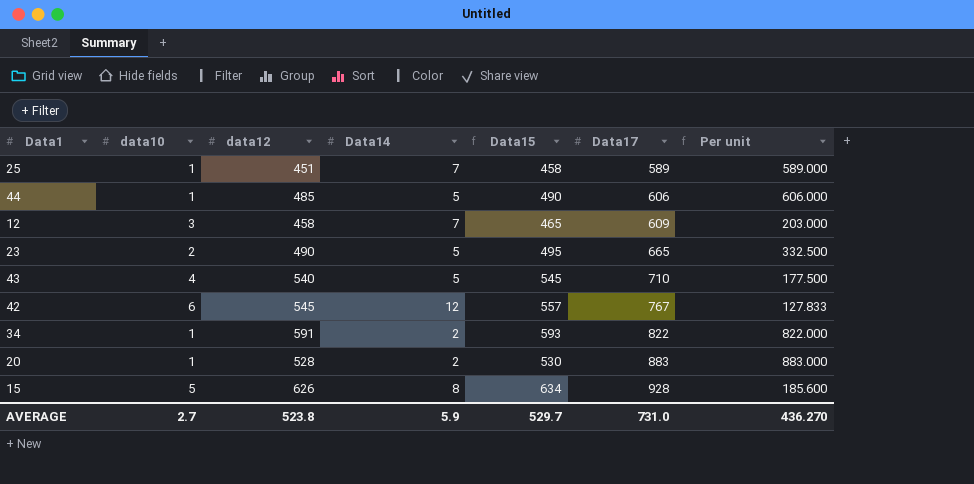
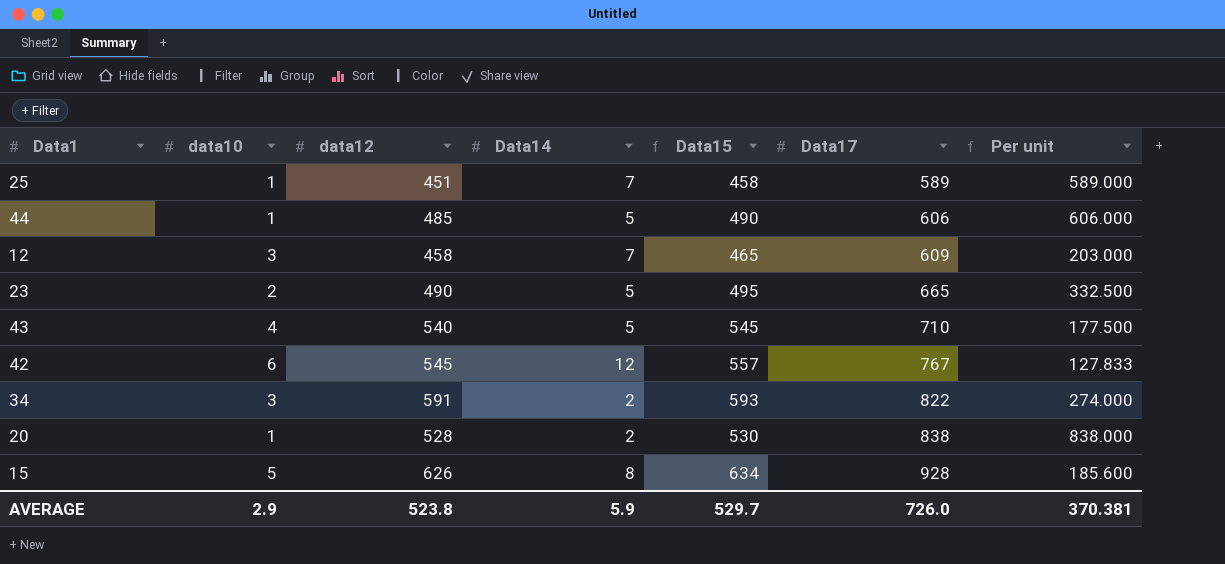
34 | data10: 1 -> 3
34 | Per unit: 822.000 -> 274.000
20 | Data17: 883 -> 838
20 | Per unit: 883.000 -> 838.000
AVERAGE | data10: 2.7 -> 2.9
AVERAGE | Data17: 731.0 -> 726.0
AVERAGE | Per unit: 436.270 -> 370.381

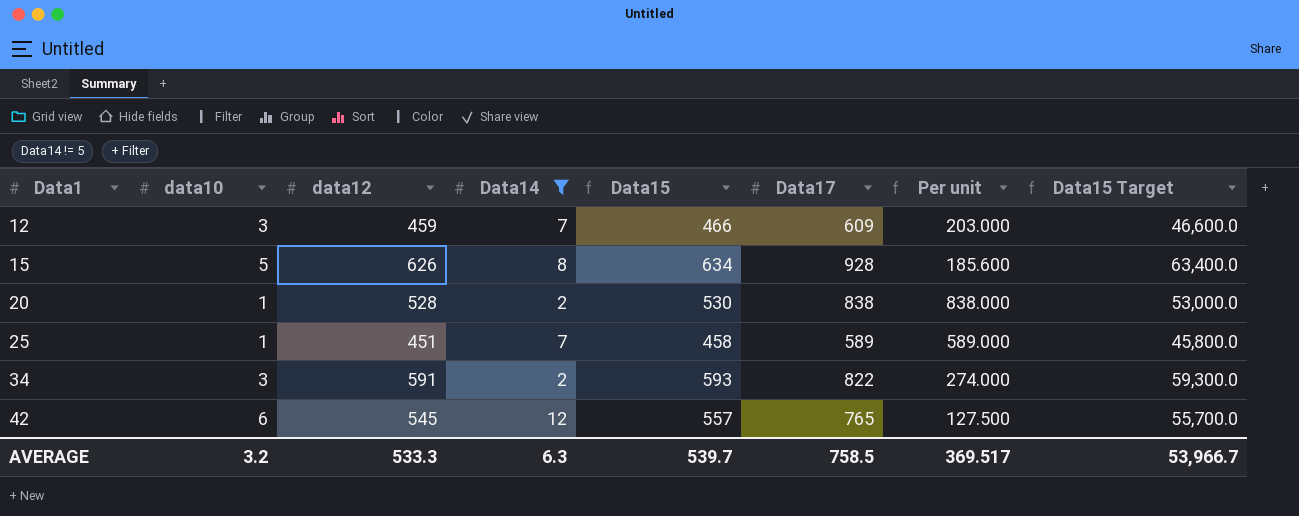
filter: none -> Data14 != 5
row order: Data17 ascending -> Data1 ascending
column Data15 Target | formula: none -> [Data15] * 100
12 | data12: 458 -> 459
12 | Data15: 465 -> 466
42 | Data17: 767 -> 765
42 | Per unit: 127.833 -> 127.500
AVERAGE | data10: 2.9 -> 3.2
AVERAGE | data12: 523.8 -> 533.3
AVERAGE | Data14: 5.9 -> 6.3
AVERAGE | Data15: 529.7 -> 539.7
AVERAGE | Data17: 726.0 -> 758.5
AVERAGE | Per unit: 370.381 -> 369.517

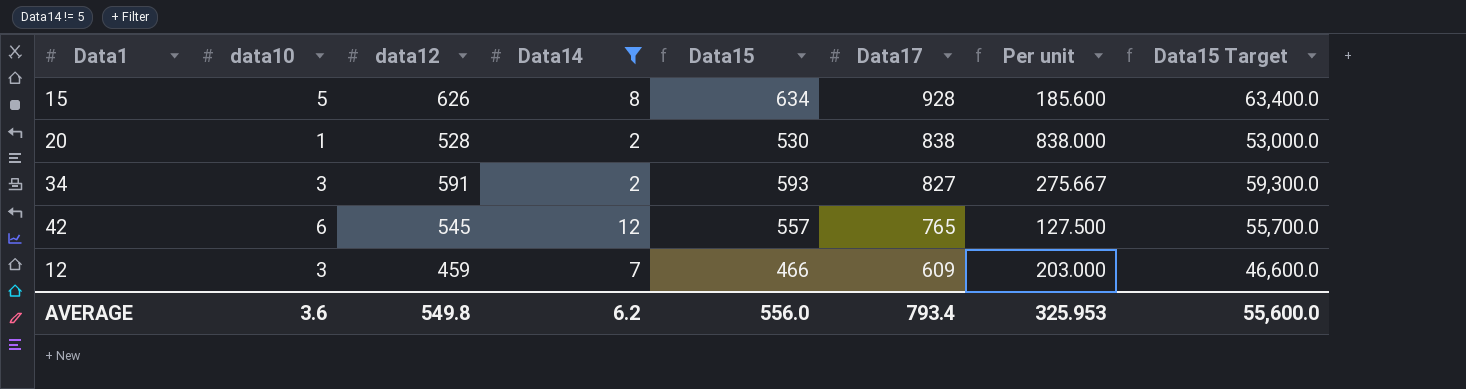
row order: Data1 ascending -> Data17 descending
row 25: 1 | 451 | 7 | 458 | 589 | 589.000 | 45,800.0 -> none
34 | Data17: 822 -> 827
34 | Per unit: 274.000 -> 275.667
AVERAGE | data10: 3.2 -> 3.6
AVERAGE | data12: 533.3 -> 549.8
AVERAGE | Data14: 6.3 -> 6.2
AVERAGE | Data15: 539.7 -> 556.0
AVERAGE | Data17: 758.5 -> 793.4
AVERAGE | Per unit: 369.517 -> 325.953
AVERAGE | Data15 Target: 53,966.7 -> 55,600.0

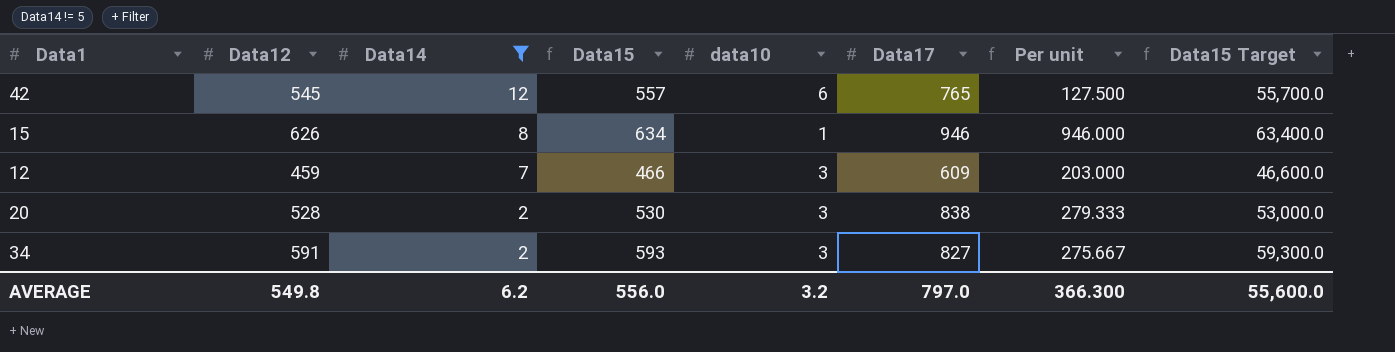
row order: Data17 descending -> Data14 descending
column name: data12 -> Data12
column data10 | position: 2 -> 5
15 | data10: 5 -> 1
15 | Data17: 928 -> 946
15 | Per unit: 185.600 -> 946.000
20 | data10: 1 -> 3
20 | Per unit: 838.000 -> 279.333
AVERAGE | data10: 3.6 -> 3.2
AVERAGE | Data17: 793.4 -> 797.0
AVERAGE | Per unit: 325.953 -> 366.300

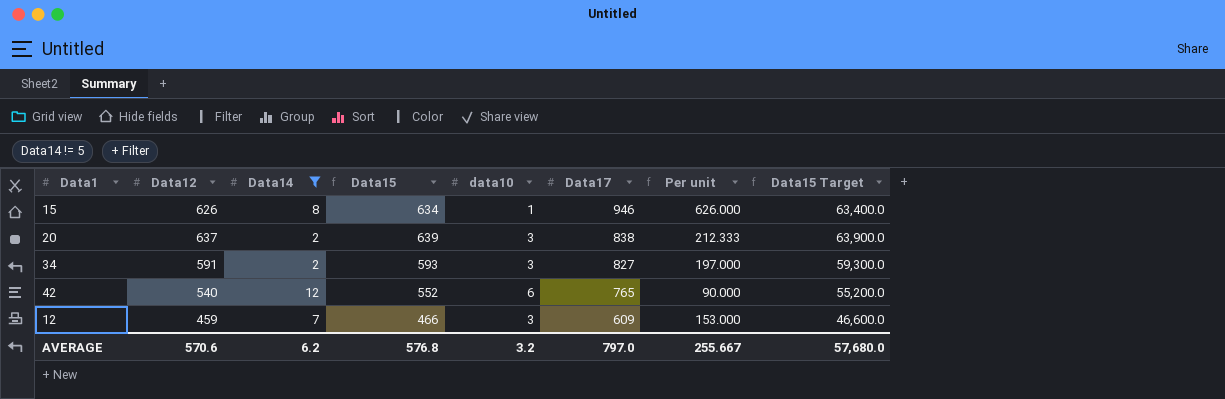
row order: Data14 descending -> Data17 descending
column Per unit | formula: [Data17] / [data10] -> [Data12] / [data10]
20 | Data12: 528 -> 637
20 | Data15: 530 -> 639
20 | Data15 Target: 53,000.0 -> 63,900.0
42 | Data12: 545 -> 540
42 | Data15: 557 -> 552
42 | Data15 Target: 55,700.0 -> 55,200.0
AVERAGE | Data12: 549.8 -> 570.6
AVERAGE | Data15: 556.0 -> 576.8
AVERAGE | Per unit: 366.300 -> 255.667
AVERAGE | Data15 Target: 55,600.0 -> 57,680.0

